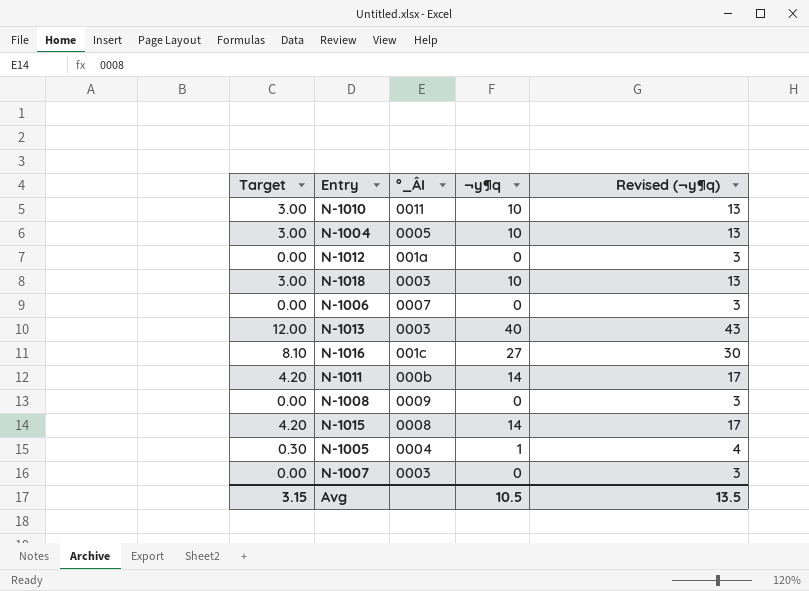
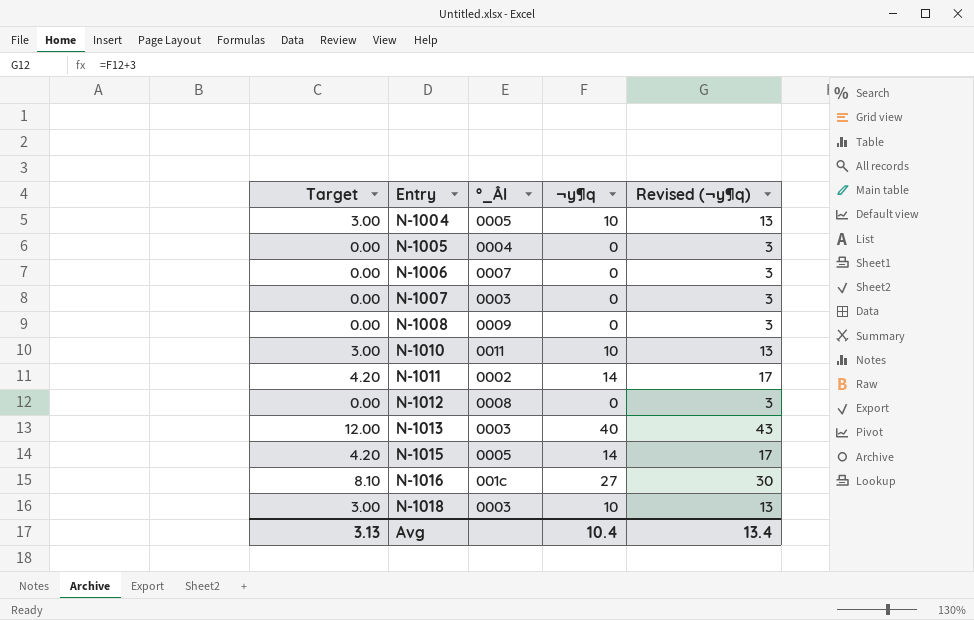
row order: none -> Entry ascending
N-1005 | Target: 0.30 -> 0.00
N-1005 | ¬y¶q: 1 -> 0
N-1005 | Revised (¬y¶q): 4 -> 3
N-1011 | °_ÂI: 000b -> 0002
N-1012 | °_ÂI: 001a -> 0008
N-1015 | °_ÂI: 0008 -> 0005
Avg | Target: 3.15 -> 3.13
Avg | ¬y¶q: 10.5 -> 10.4
Avg | Revised (¬y¶q): 13.5 -> 13.4

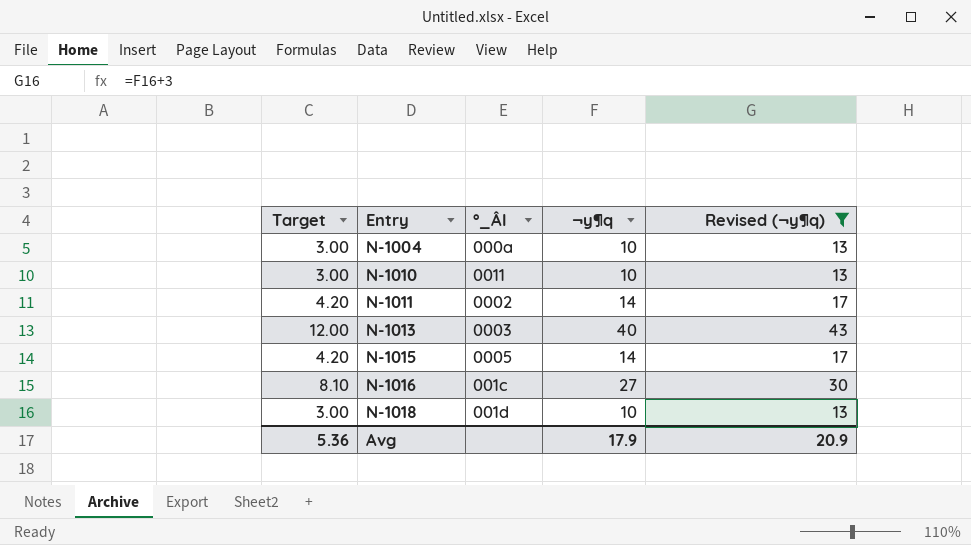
filter: none -> Revised (¬y¶q) != 3
N-1004 | °_ÂI: 0005 -> 000a
N-1018 | °_ÂI: 0003 -> 001d
Avg | Target: 3.13 -> 5.36
Avg | ¬y¶q: 10.4 -> 17.9
Avg | Revised (¬y¶q): 13.4 -> 20.9

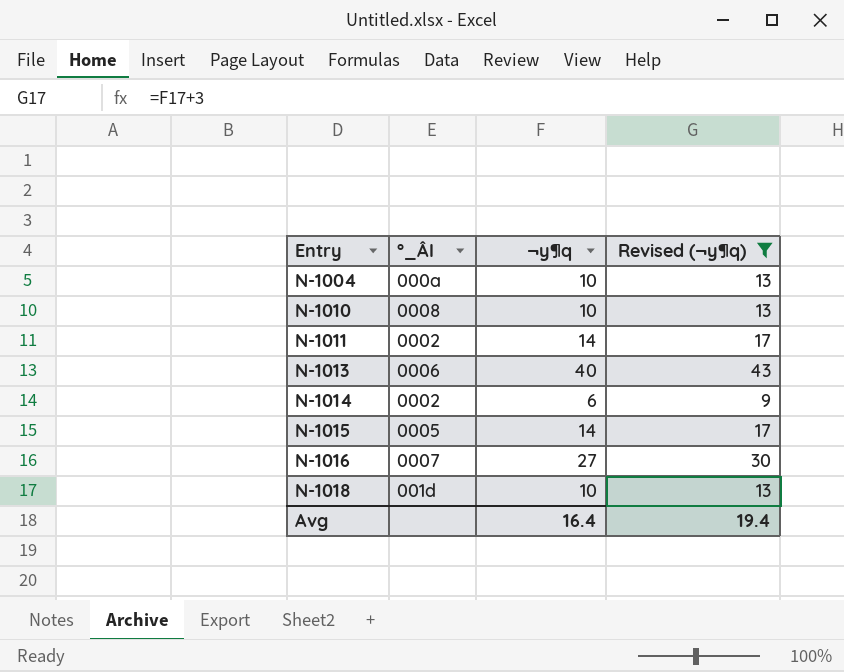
column Target | formula: [¬y¶q] * 0.3 -> none
N-1010 | °_ÂI: 0011 -> 0008
N-1013 | °_ÂI: 0003 -> 0006
row N-1014: none -> 0002 | 6 | 9
N-1016 | °_ÂI: 001c -> 0007
Avg | ¬y¶q: 17.9 -> 16.4
Avg | Revised (¬y¶q): 20.9 -> 19.4

